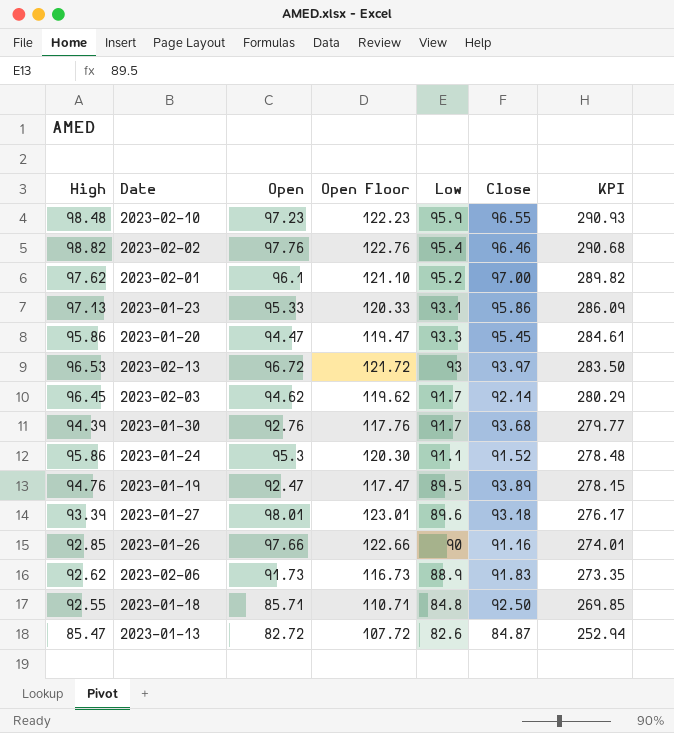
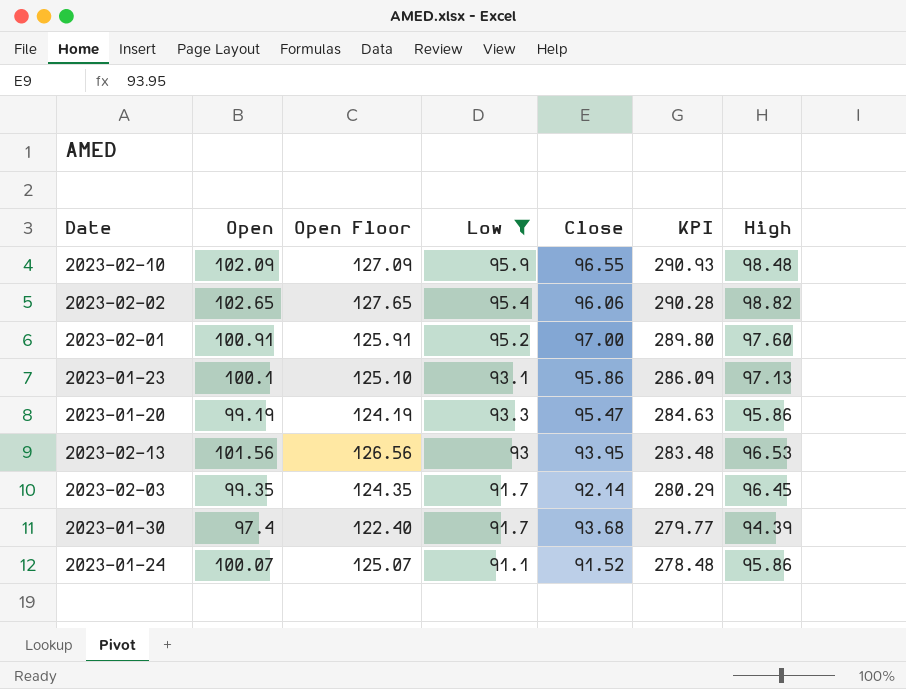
filter: none -> Low >= 91.1
column High | position: 1 -> 7
2023-02-10 | Open: 97.23 -> 102.09
2023-02-10 | Open Floor: 122.23 -> 127.09
2023-02-02 | Open: 97.76 -> 102.65
2023-02-02 | Open Floor: 122.76 -> 127.65
2023-02-02 | Close: 96.46 -> 96.06
2023-02-02 | KPI: 290.68 -> 290.28
2023-02-01 | Open: 96.1 -> 100.91
2023-02-01 | Open Floor: 121.10 -> 125.91
2023-02-01 | KPI: 289.82 -> 289.80
2023-02-01 | High: 97.62 -> 97.60
2023-01-23 | Open: 95.33 -> 100.1
2023-01-23 | Open Floor: 120.33 -> 125.10
2023-01-20 | Open: 94.47 -> 99.19
2023-01-20 | Open Floor: 119.47 -> 124.19
2023-01-20 | Close: 95.45 -> 95.47
2023-01-20 | KPI: 284.61 -> 284.63
2023-02-13 | Open: 96.72 -> 101.56
2023-02-13 | Open Floor: 121.72 -> 126.56
2023-02-13 | Close: 93.97 -> 93.95
2023-02-13 | KPI: 283.50 -> 283.48
2023-02-03 | Open: 94.62 -> 99.35
2023-02-03 | Open Floor: 119.62 -> 124.35
2023-01-30 | Open: 92.76 -> 97.4
2023-01-30 | Open Floor: 117.76 -> 122.40
2023-01-24 | Open: 95.3 -> 100.07
2023-01-24 | Open Floor: 120.30 -> 125.07

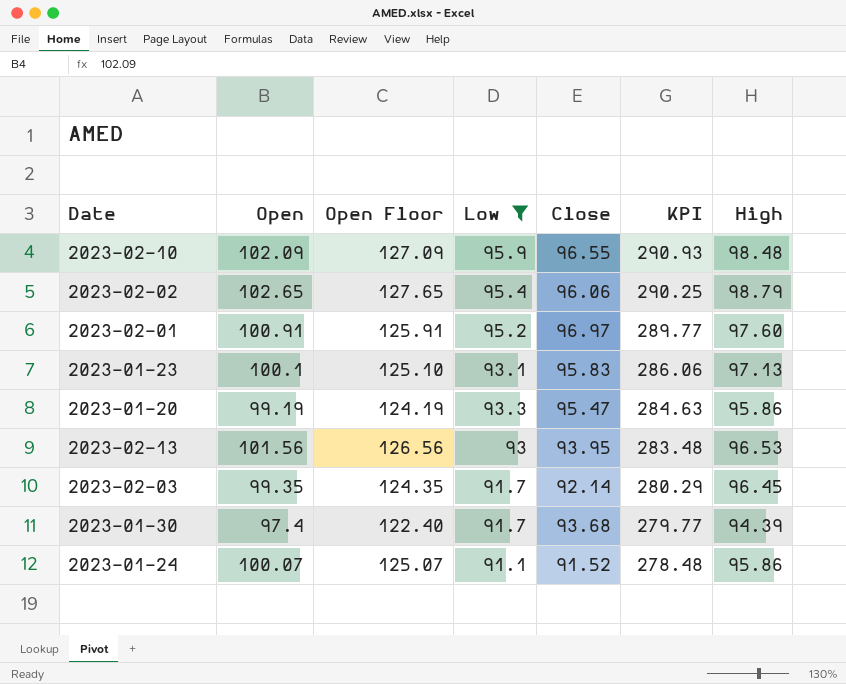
2023-02-02 | KPI: 290.28 -> 290.25
2023-02-02 | High: 98.82 -> 98.79
2023-02-01 | Close: 97.00 -> 96.97
2023-02-01 | KPI: 289.80 -> 289.77
2023-01-23 | Close: 95.86 -> 95.83
2023-01-23 | KPI: 286.09 -> 286.06

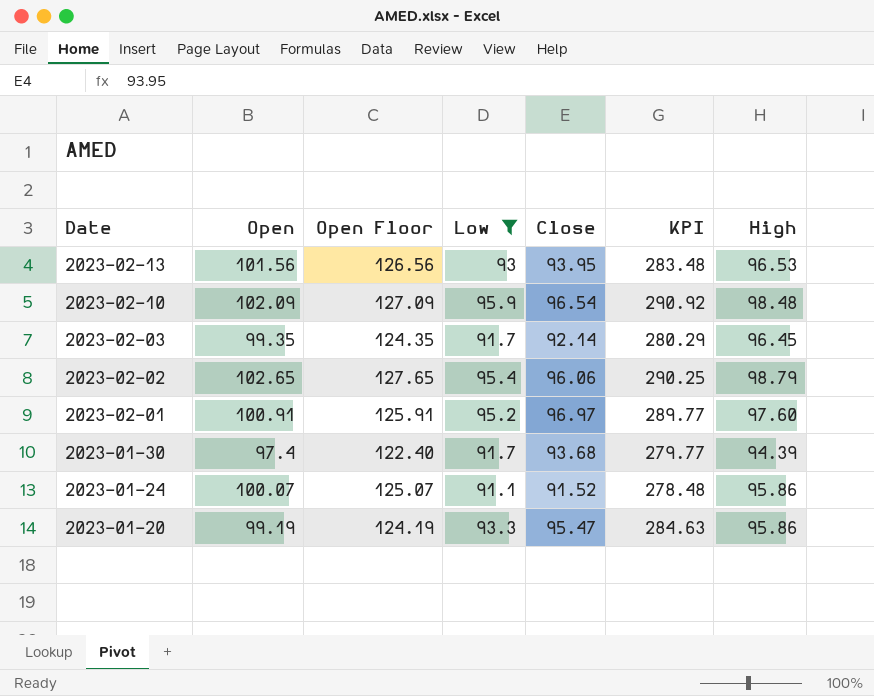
row order: KPI descending -> Date descending
row 2023-01-23: 100.1 | 125.10 | 93.1 | 95.83 | 286.06 | 97.13 -> none
2023-02-10 | Close: 96.55 -> 96.54
2023-02-10 | KPI: 290.93 -> 290.92

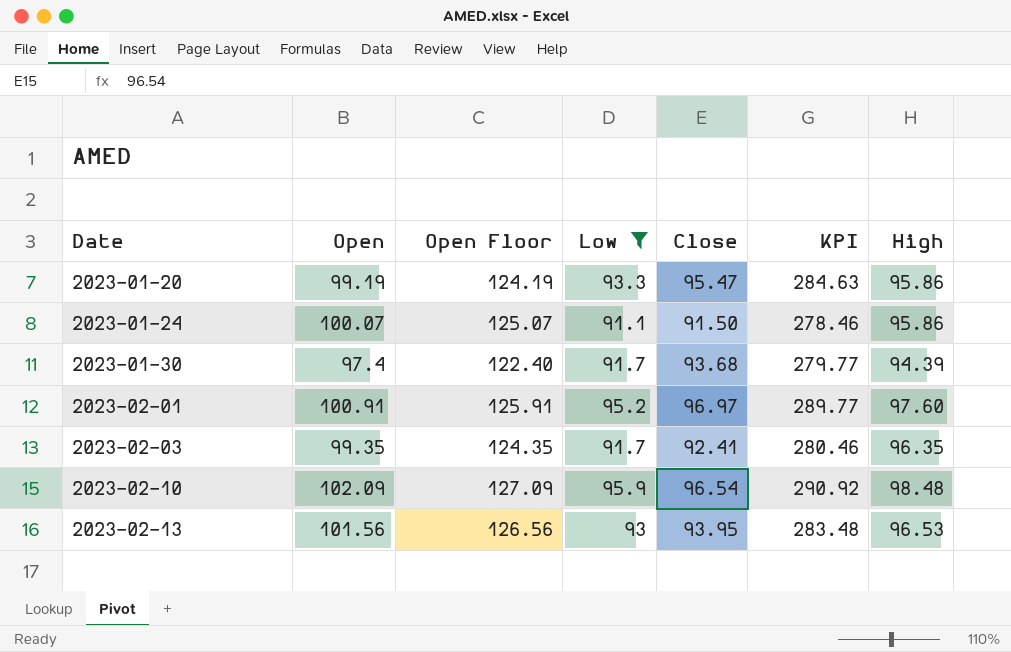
row order: Date descending -> Date ascending
row 2023-02-02: 102.65 | 127.65 | 95.4 | 96.06 | 290.25 | 98.79 -> none
2023-01-24 | Close: 91.52 -> 91.50
2023-01-24 | KPI: 278.48 -> 278.46
2023-02-03 | Close: 92.14 -> 92.41
2023-02-03 | KPI: 280.29 -> 280.46
2023-02-03 | High: 96.45 -> 96.35

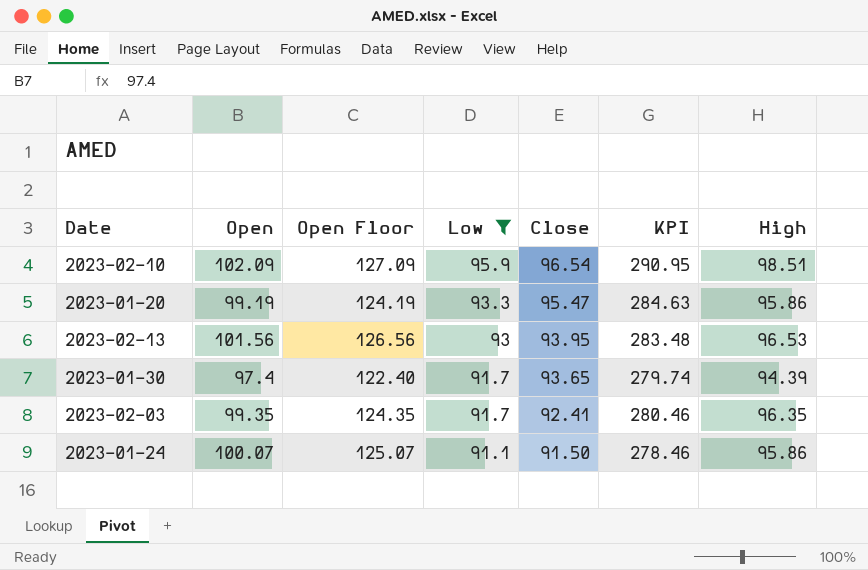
row order: Date ascending -> Low descending
row 2023-02-01: 100.91 | 125.91 | 95.2 | 96.97 | 289.77 | 97.60 -> none
2023-02-10 | KPI: 290.92 -> 290.95
2023-02-10 | High: 98.48 -> 98.51
2023-01-30 | Close: 93.68 -> 93.65
2023-01-30 | KPI: 279.77 -> 279.74

